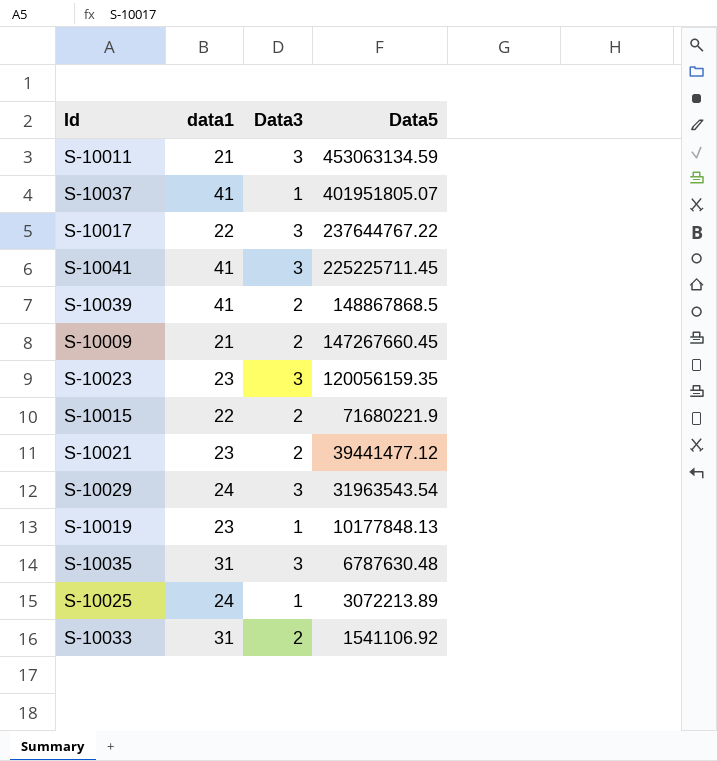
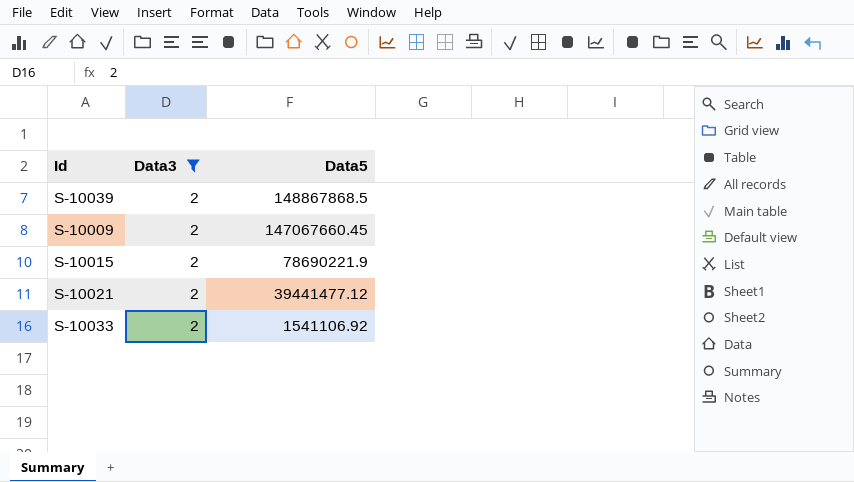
filter: none -> Data3 = 2
column data1 | position: 2 -> none
S-10009 | Data5: 147267660.45 -> 147067660.45
S-10015 | Data5: 71680221.9 -> 78690221.9

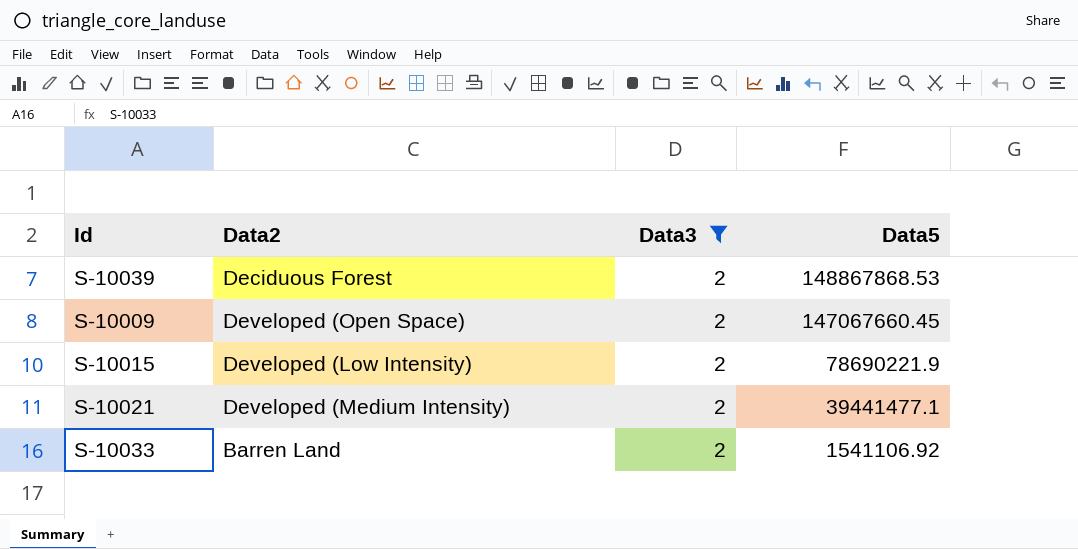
column Data2 | position: none -> 2
S-10039 | Data5: 148867868.5 -> 148867868.53
S-10021 | Data5: 39441477.12 -> 39441477.1

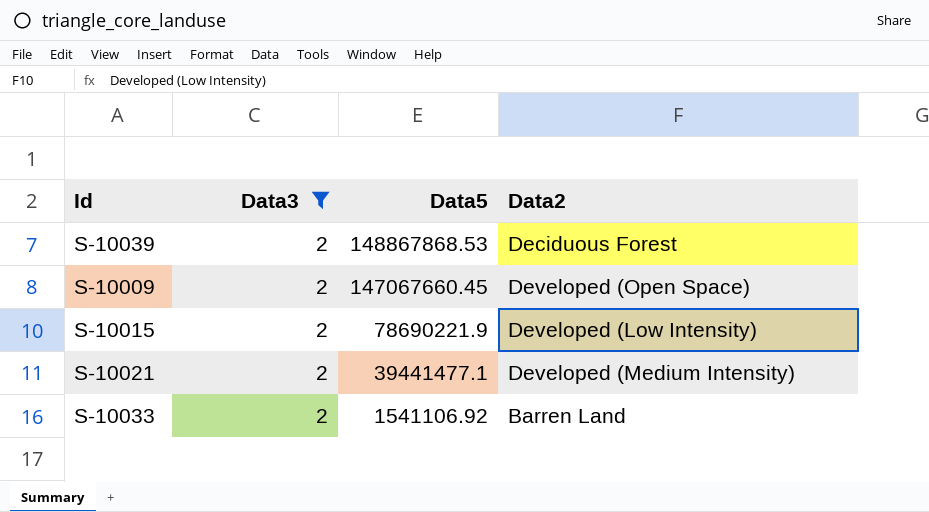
column Data2 | position: 2 -> 4

